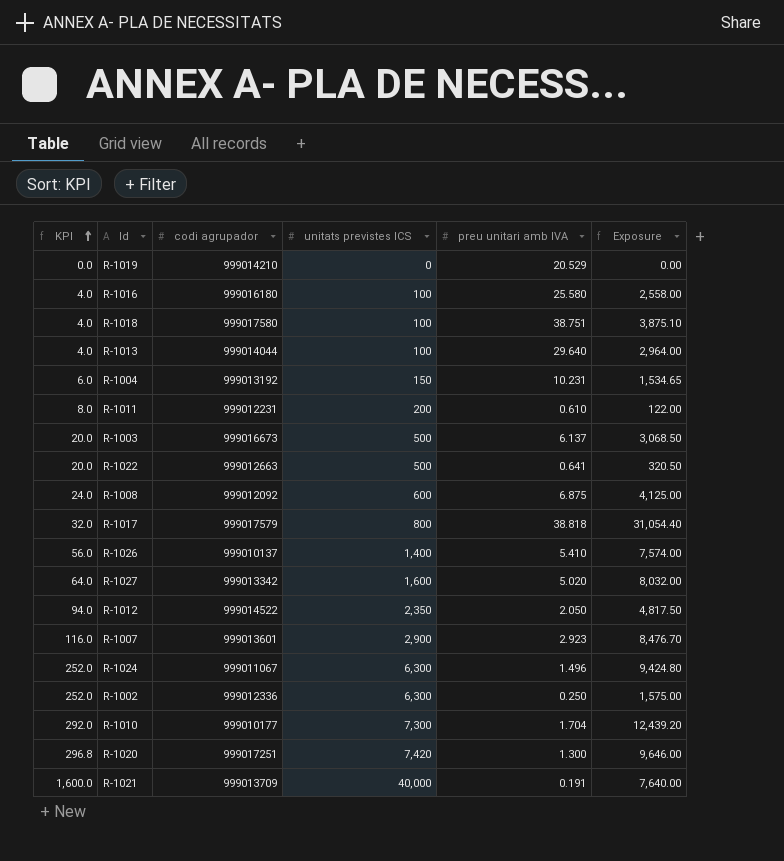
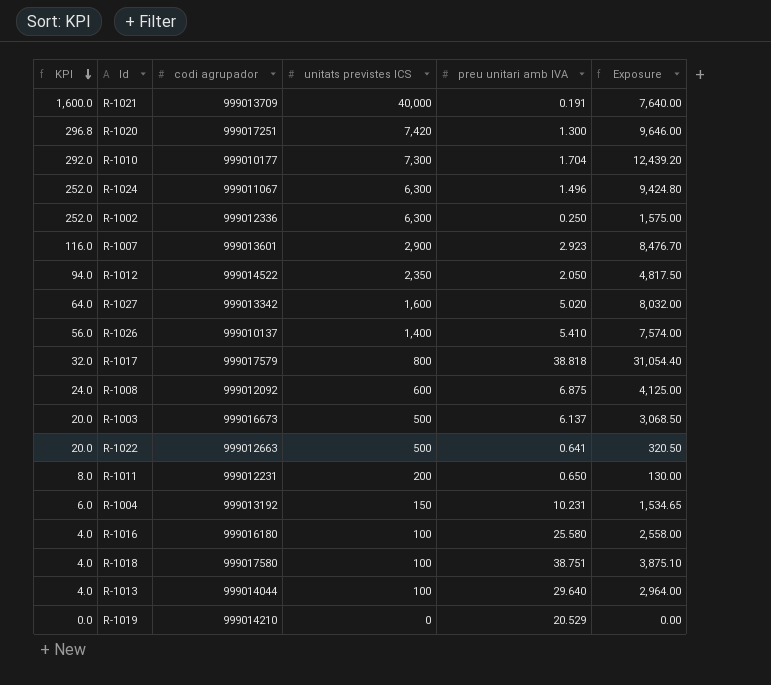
row order: KPI ascending -> KPI descending
R-1011 | preu unitari amb IVA: 0.610 -> 0.650
R-1011 | Exposure: 122.00 -> 130.00

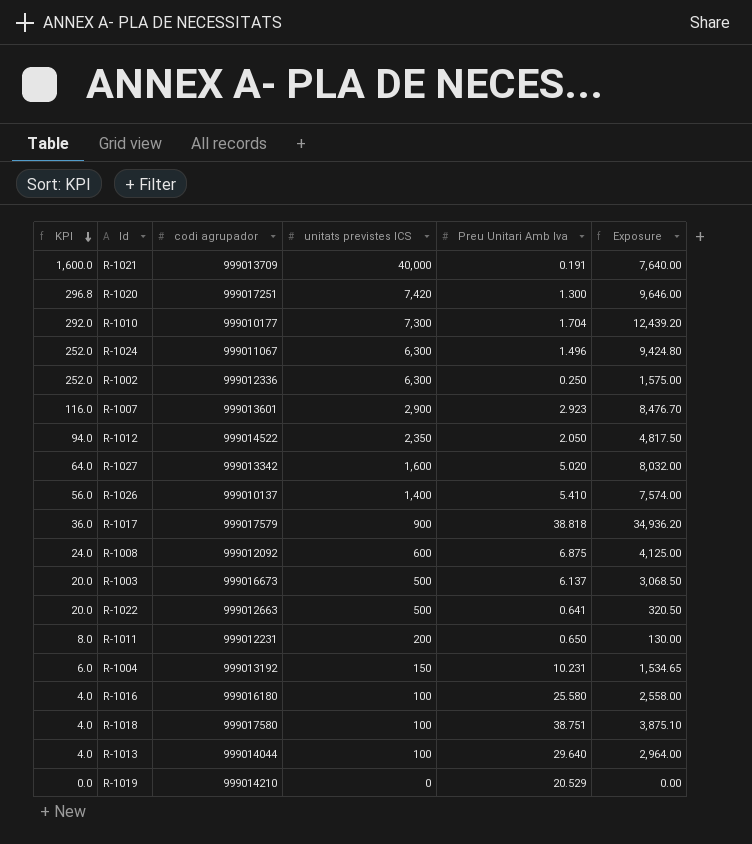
column name: preu unitari amb IVA -> Preu Unitari Amb Iva
R-1017 | KPI: 32.0 -> 36.0
R-1017 | unitats previstes ICS: 800 -> 900
R-1017 | Exposure: 31,054.40 -> 34,936.20

